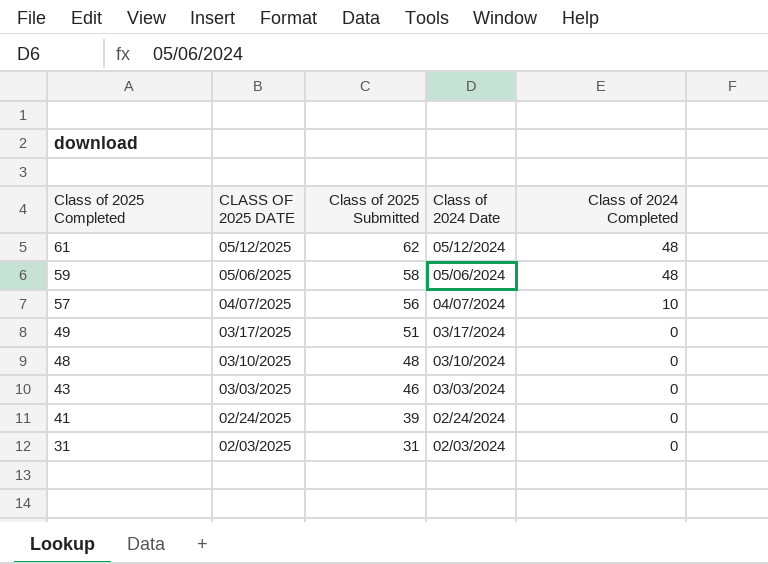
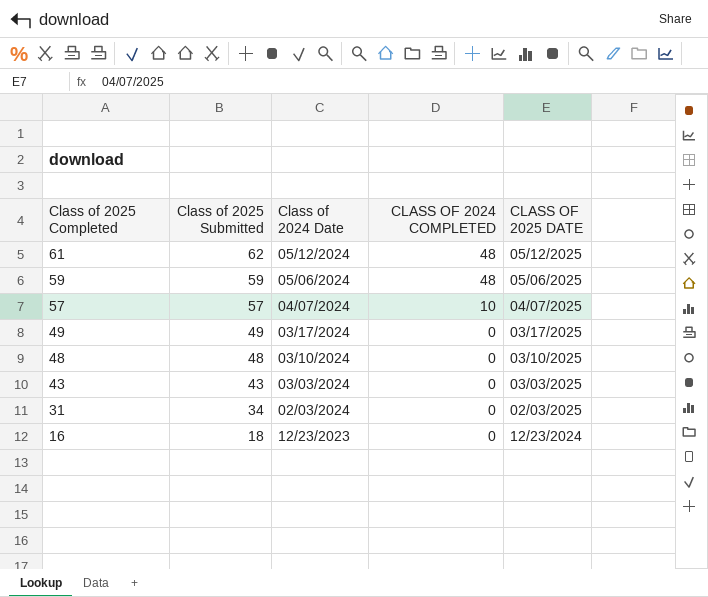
column name: Class of 2024 Completed -> CLASS OF 2024 COMPLETED
column CLASS OF 2025 DATE | position: 2 -> 5
row 41: 02/24/2025 | 39 | 02/24/2024 | 0 -> none
59 | Class of 2025 Submitted: 58 -> 59
57 | Class of 2025 Submitted: 56 -> 57
49 | Class of 2025 Submitted: 51 -> 49
43 | Class of 2025 Submitted: 46 -> 43
31 | Class of 2025 Submitted: 31 -> 34
row 16: none -> 18 | 12/23/2023 | 0 | 12/23/2024

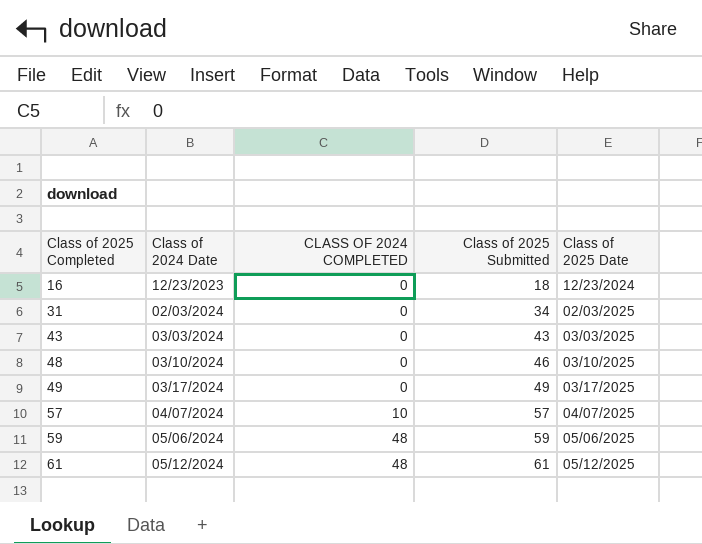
row order: Class of 2025 Completed descending -> Class of 2025 Completed ascending
column Class of 2025 Submitted | position: 2 -> 4
column name: CLASS OF 2025 DATE -> Class of 2025 Date
48 | Class of 2025 Submitted: 48 -> 46
61 | Class of 2025 Submitted: 62 -> 61

